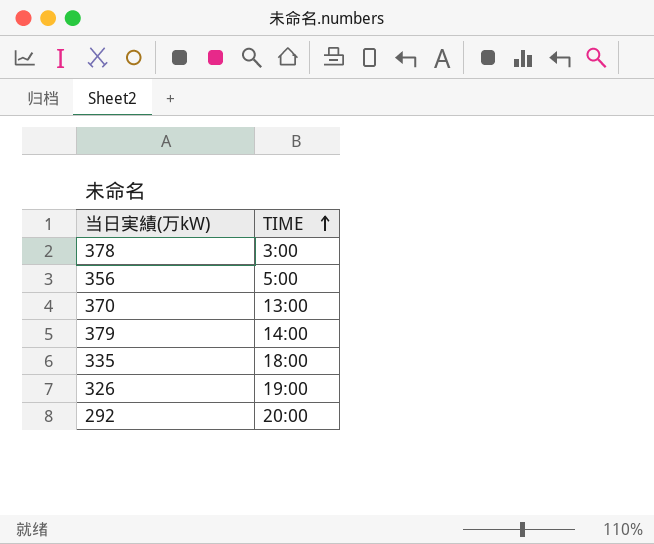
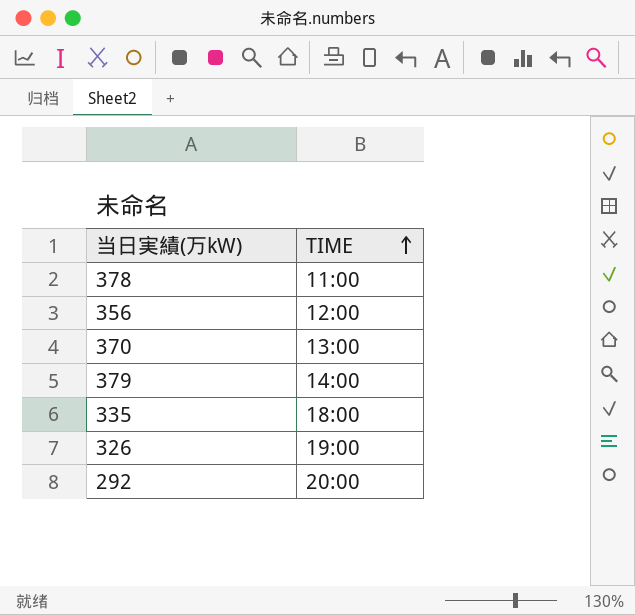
378 | TIME: 3:00 -> 11:00
356 | TIME: 5:00 -> 12:00

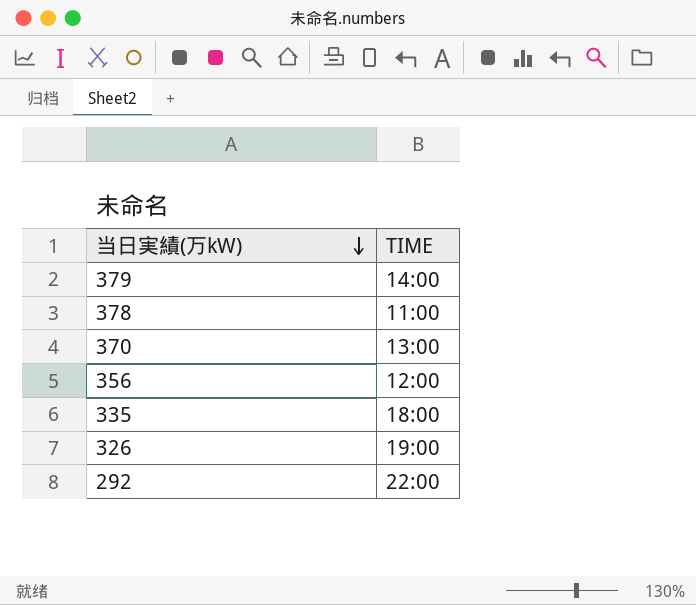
row order: TIME ascending -> 当日実績(万kW) descending
292 | TIME: 20:00 -> 22:00

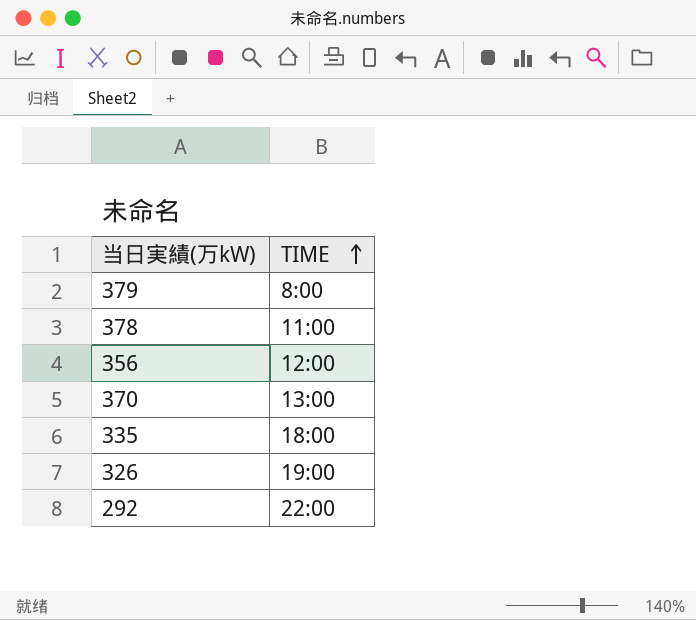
row order: 当日実績(万kW) descending -> TIME ascending
379 | TIME: 14:00 -> 8:00

